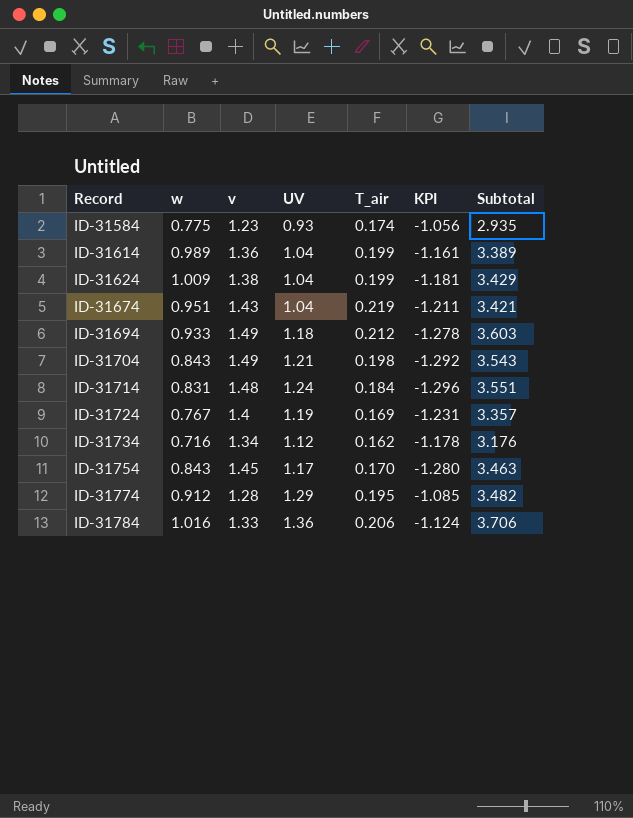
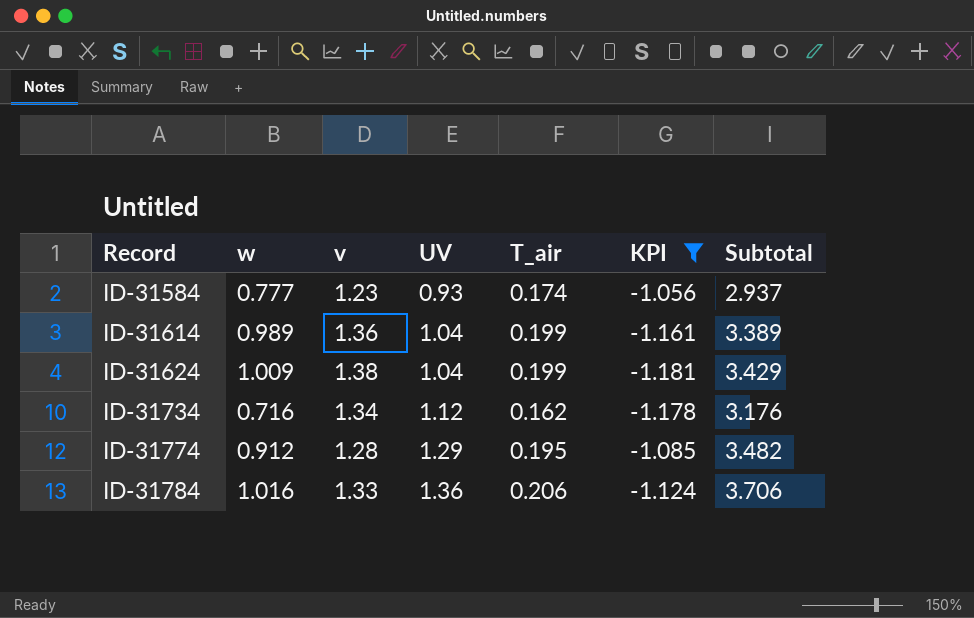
filter: none -> KPI >= -1.181
ID-31584 | w: 0.775 -> 0.777
ID-31584 | Subtotal: 2.935 -> 2.937

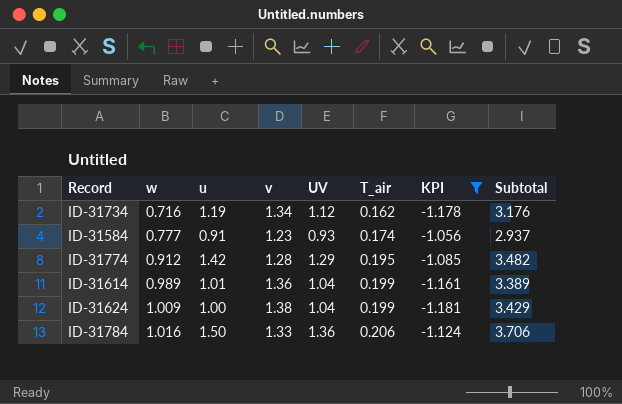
row order: Record ascending -> w ascending
column u | position: none -> 3

